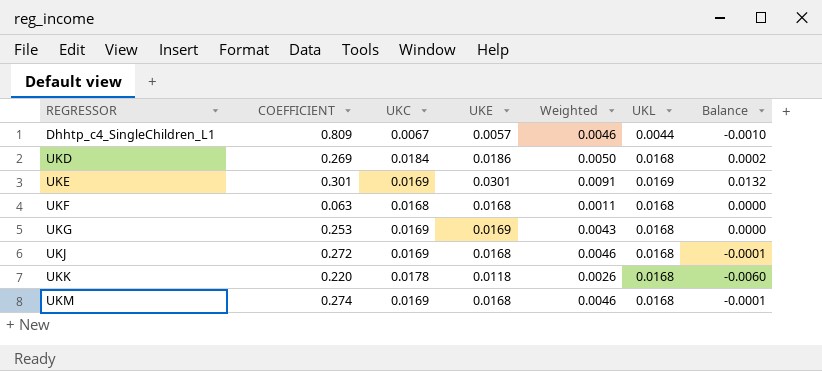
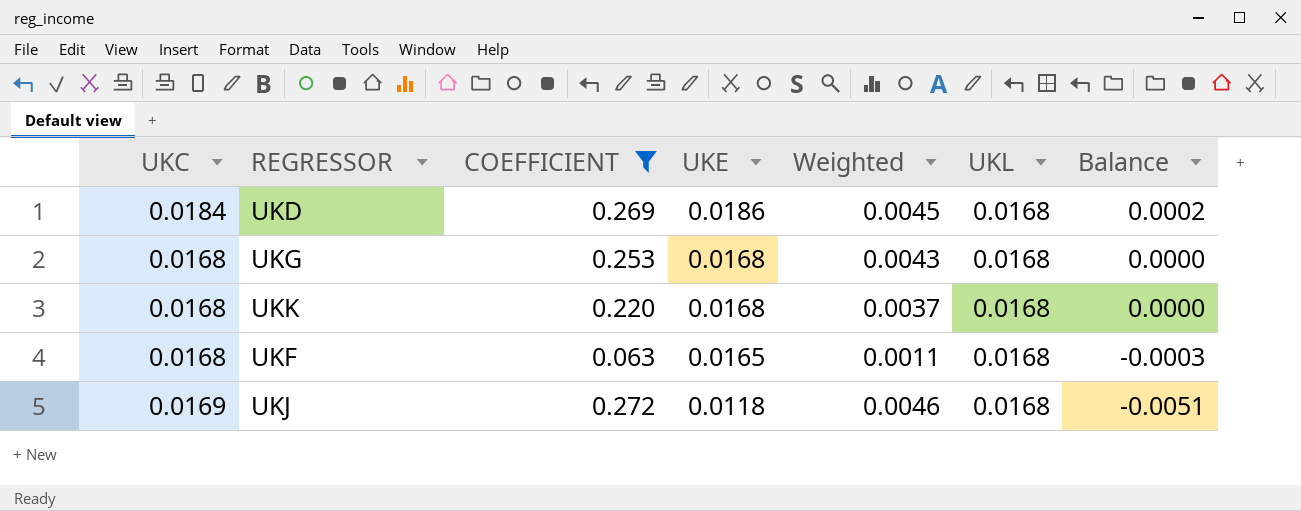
filter: none -> COEFFICIENT <= 0.272
row order: REGRESSOR ascending -> UKE descending
column UKC | position: 3 -> 1
column Weighted | formula: [COEFFICIENT] * [UKE] -> [COEFFICIENT] * [UKL]
UKG | UKC: 0.0169 -> 0.0168
UKG | UKE: 0.0169 -> 0.0168
UKK | UKC: 0.0178 -> 0.0168
UKK | UKE: 0.0118 -> 0.0168
UKK | Balance: -0.0060 -> 0.0000
UKF | UKE: 0.0168 -> 0.0165
UKF | Balance: 0.0000 -> -0.0003
UKJ | UKE: 0.0168 -> 0.0118
UKJ | Balance: -0.0001 -> -0.0051

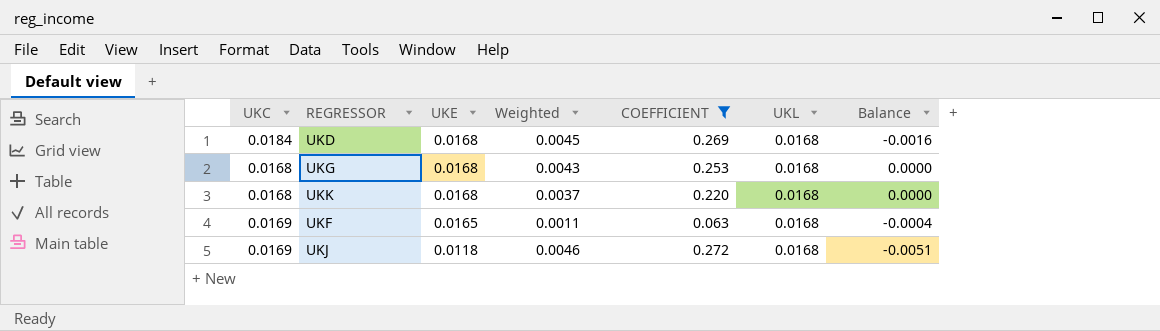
column COEFFICIENT | position: 3 -> 5
UKD | UKE: 0.0186 -> 0.0168
UKD | Balance: 0.0002 -> -0.0016
UKF | UKC: 0.0168 -> 0.0169
UKF | Balance: -0.0003 -> -0.0004

